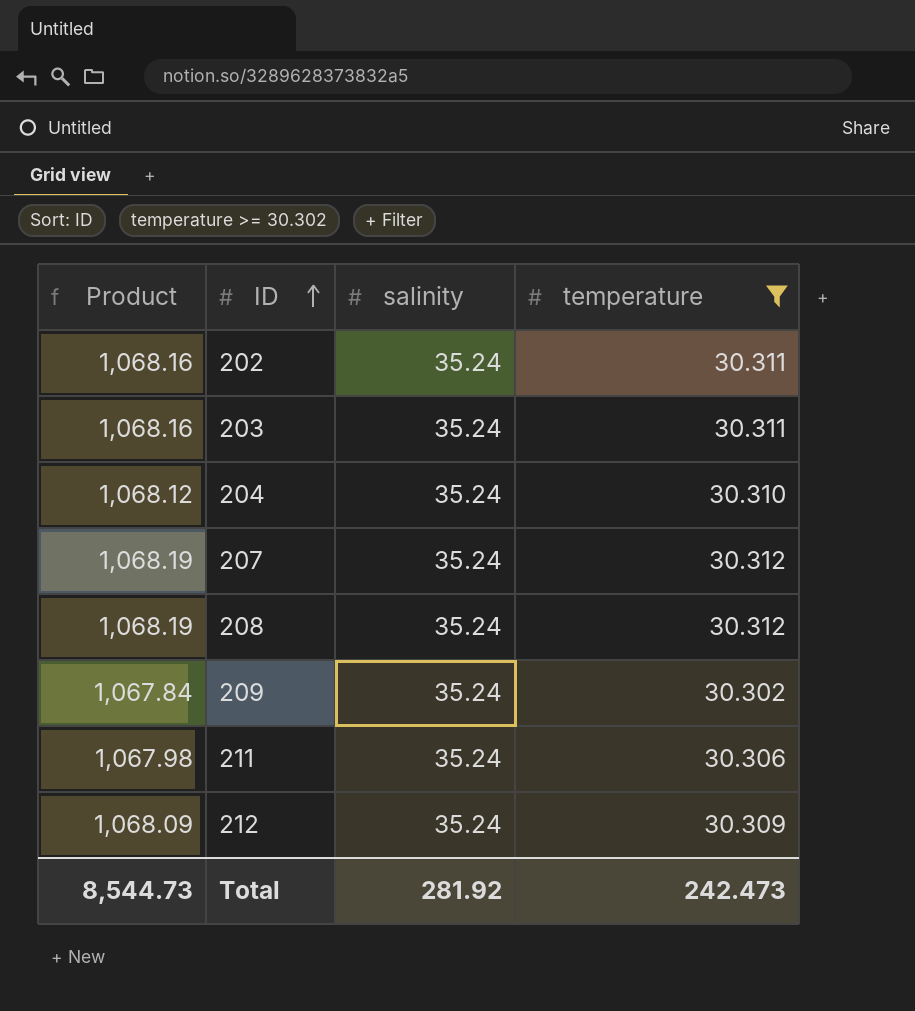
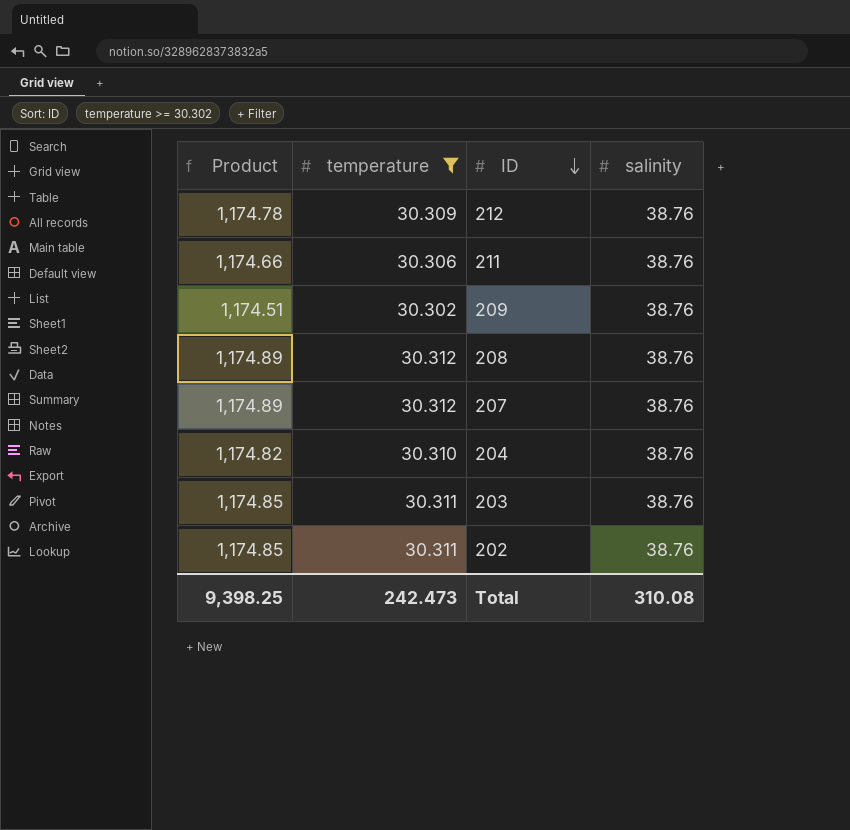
row order: ID ascending -> ID descending
column temperature | position: 4 -> 2
212 | Product: 1,068.09 -> 1,174.78
212 | salinity: 35.24 -> 38.76
211 | Product: 1,067.98 -> 1,174.66
211 | salinity: 35.24 -> 38.76
209 | Product: 1,067.84 -> 1,174.51
209 | salinity: 35.24 -> 38.76
208 | Product: 1,068.19 -> 1,174.89
208 | salinity: 35.24 -> 38.76
207 | Product: 1,068.19 -> 1,174.89
207 | salinity: 35.24 -> 38.76
204 | Product: 1,068.12 -> 1,174.82
204 | salinity: 35.24 -> 38.76
203 | Product: 1,068.16 -> 1,174.85
203 | salinity: 35.24 -> 38.76
202 | Product: 1,068.16 -> 1,174.85
202 | salinity: 35.24 -> 38.76
Total | Product: 8,544.73 -> 9,398.25
Total | salinity: 281.92 -> 310.08

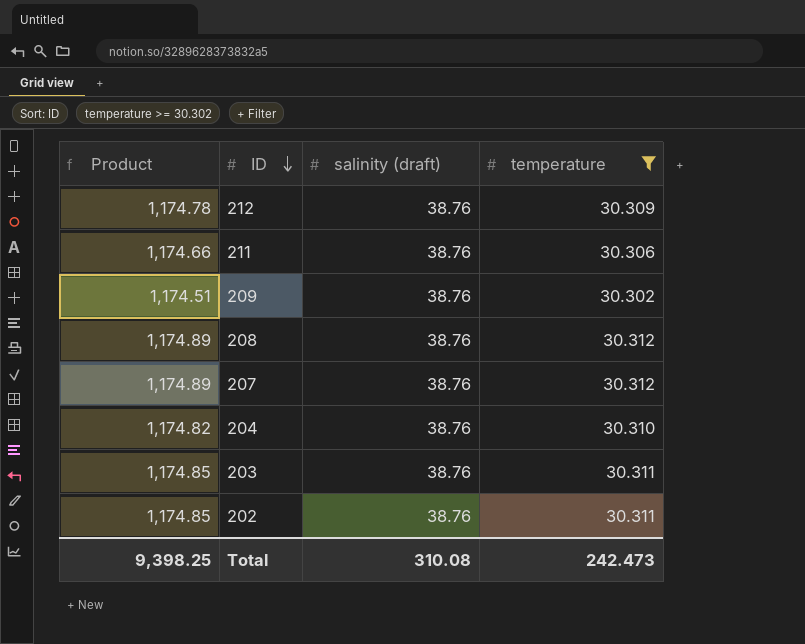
column name: salinity -> salinity (draft)
column temperature | position: 2 -> 4

